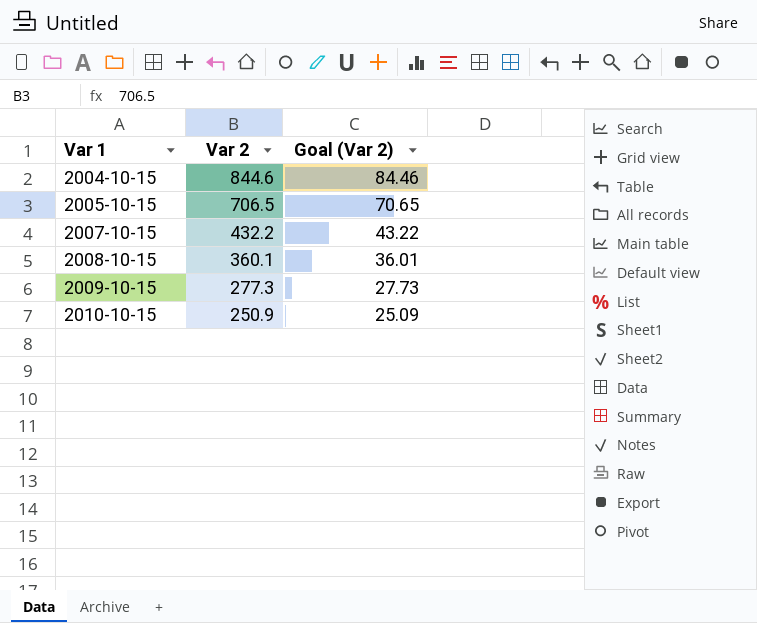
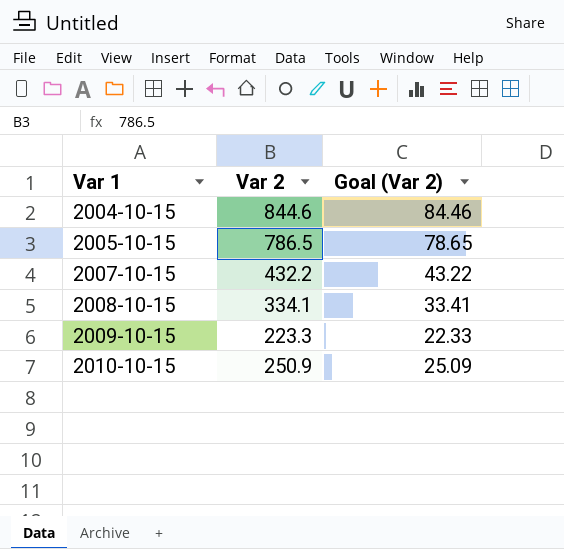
2005-10-15 | Var 2: 706.5 -> 786.5
2005-10-15 | Goal (Var 2): 70.65 -> 78.65
2008-10-15 | Var 2: 360.1 -> 334.1
2008-10-15 | Goal (Var 2): 36.01 -> 33.41
2009-10-15 | Var 2: 277.3 -> 223.3
2009-10-15 | Goal (Var 2): 27.73 -> 22.33

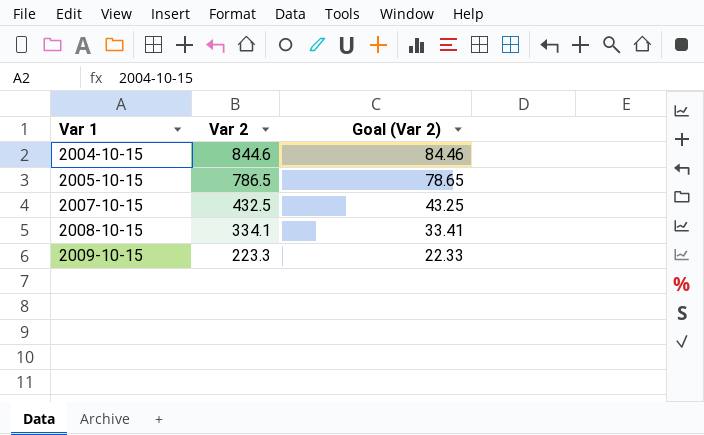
row 2010-10-15: 250.9 | 25.09 -> none
2007-10-15 | Var 2: 432.2 -> 432.5
2007-10-15 | Goal (Var 2): 43.22 -> 43.25

